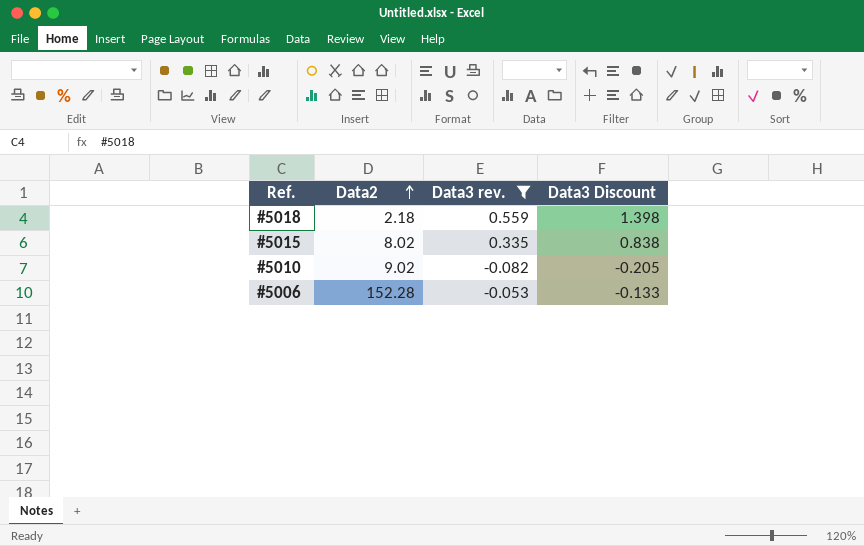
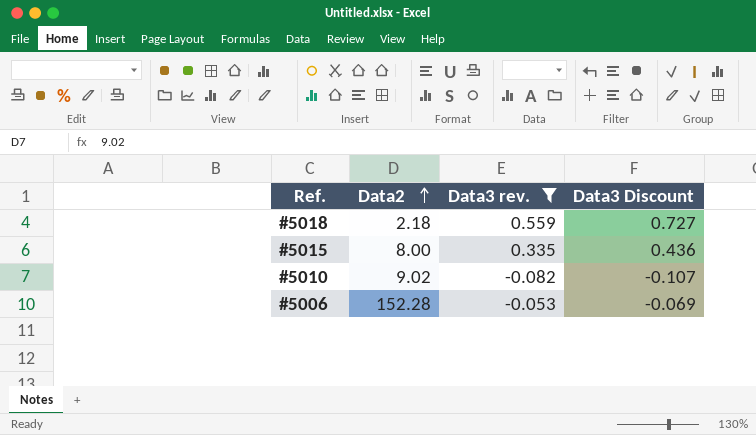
column Data3 Discount | formula: [Data3 rev.] * 2.5 -> [Data3 rev.] * 1.3
#5015 | Data2: 8.02 -> 8.00

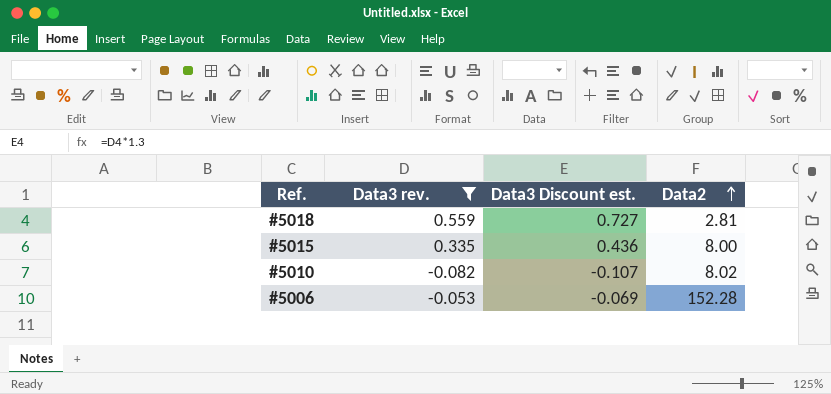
column name: Data3 Discount -> Data3 Discount est.
column Data2 | position: 2 -> 4
#5018 | Data2: 2.18 -> 2.81
#5010 | Data2: 9.02 -> 8.02

